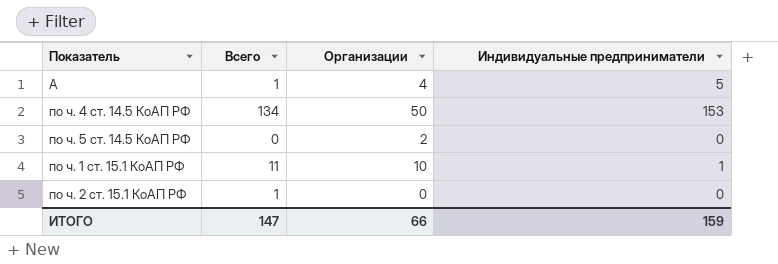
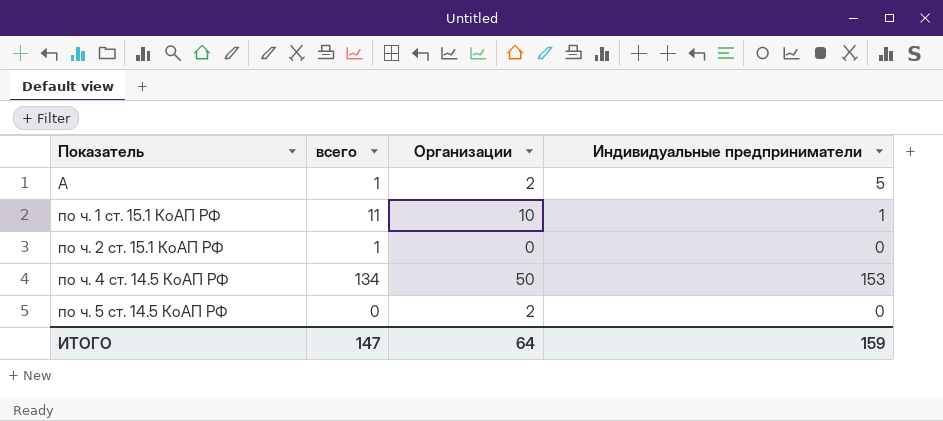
row order: none -> Показатель ascending
column name: Всего -> всего
А | Организации: 4 -> 2
ИТОГО | Организации: 66 -> 64

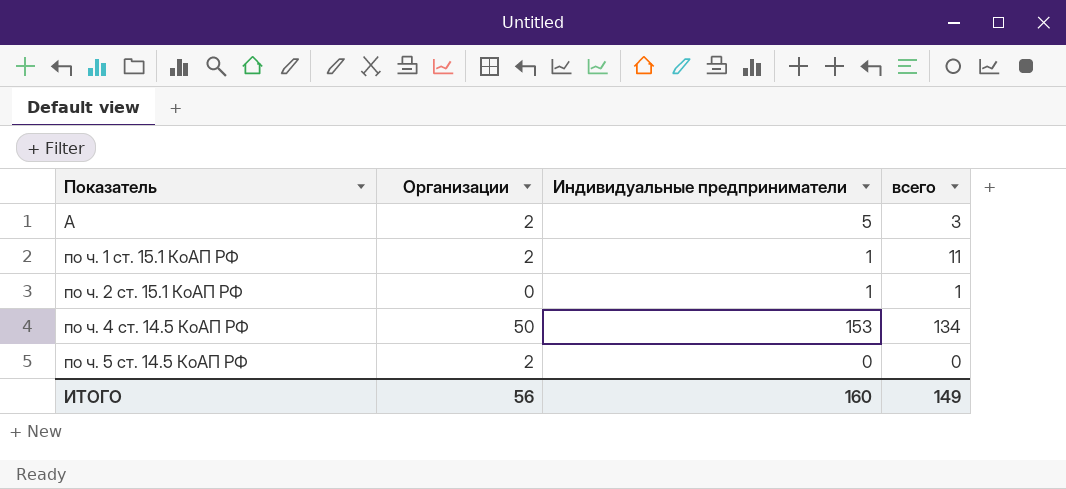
column всего | position: 2 -> 4
А | всего: 1 -> 3
по ч. 1 ст. 15.1 КоАП РФ | Организации: 10 -> 2
по ч. 2 ст. 15.1 КоАП РФ | Индивидуальные предприниматели: 0 -> 1
ИТОГО | Организации: 64 -> 56
ИТОГО | Индивидуальные предприниматели: 159 -> 160
ИТОГО | всего: 147 -> 149

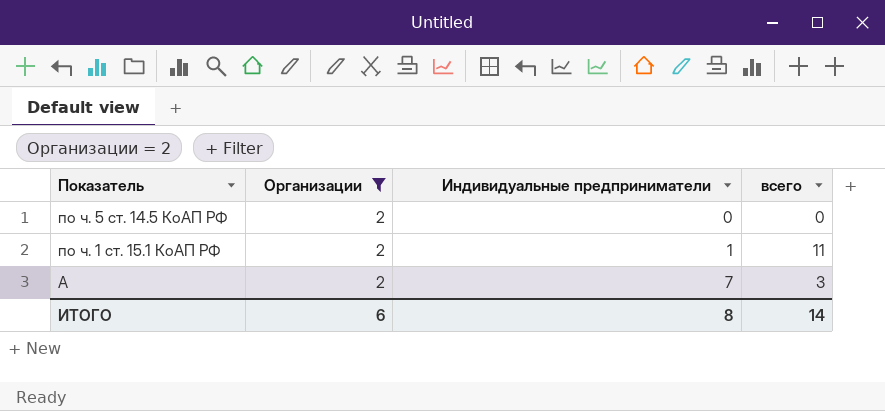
filter: none -> Организации = 2
row order: Показатель ascending -> Показатель descending
А | Индивидуальные предприниматели: 5 -> 7
ИТОГО | Организации: 56 -> 6
ИТОГО | Индивидуальные предприниматели: 160 -> 8
ИТОГО | всего: 149 -> 14

